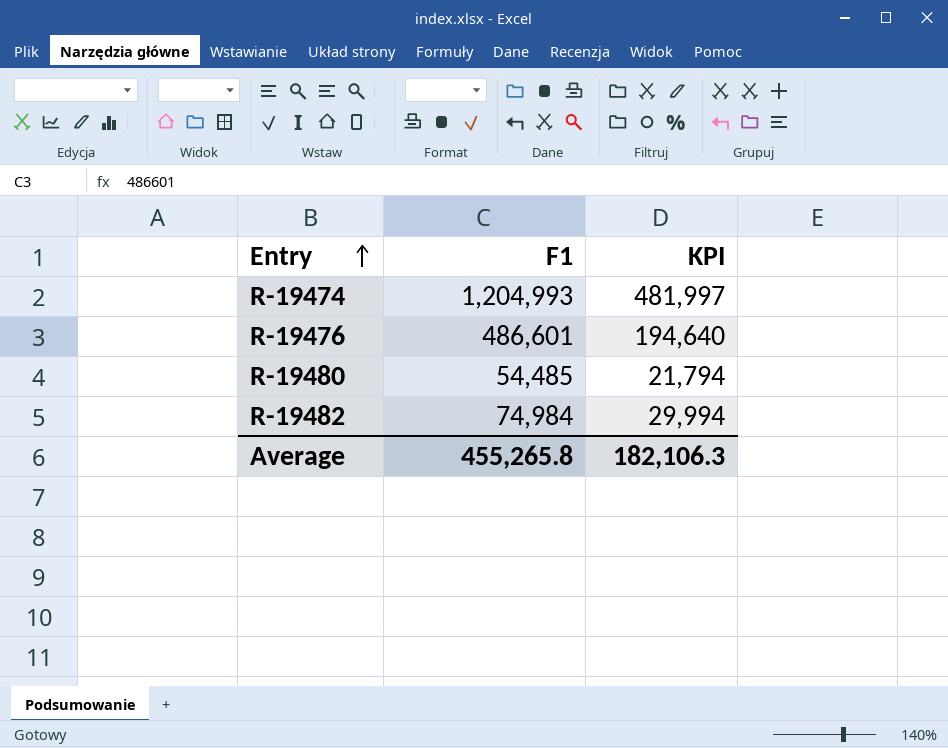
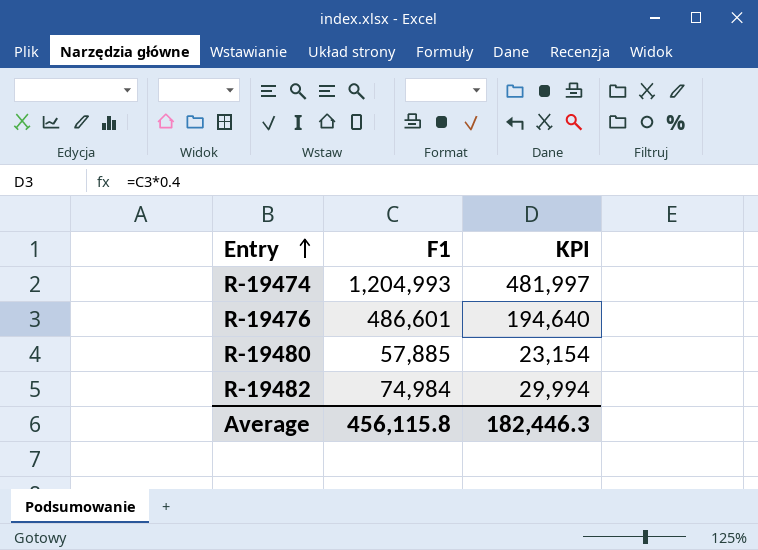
R-19480 | F1: 54,485 -> 57,885
R-19480 | KPI: 21,794 -> 23,154
Average | F1: 455,265.8 -> 456,115.8
Average | KPI: 182,106.3 -> 182,446.3

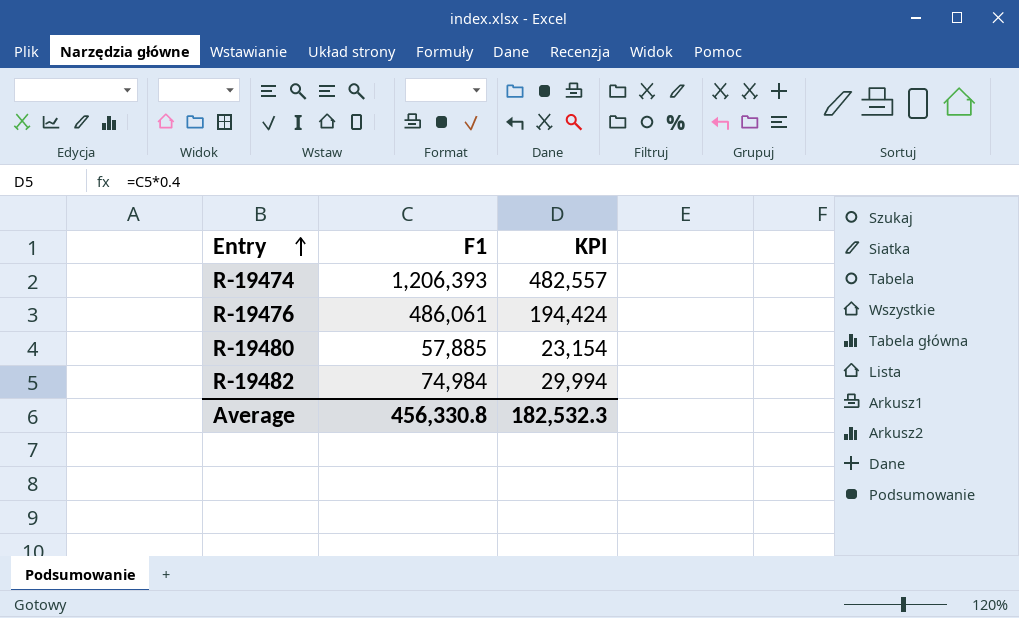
R-19474 | F1: 1,204,993 -> 1,206,393
R-19474 | KPI: 481,997 -> 482,557
R-19476 | F1: 486,601 -> 486,061
R-19476 | KPI: 194,640 -> 194,424
Average | F1: 456,115.8 -> 456,330.8
Average | KPI: 182,446.3 -> 182,532.3

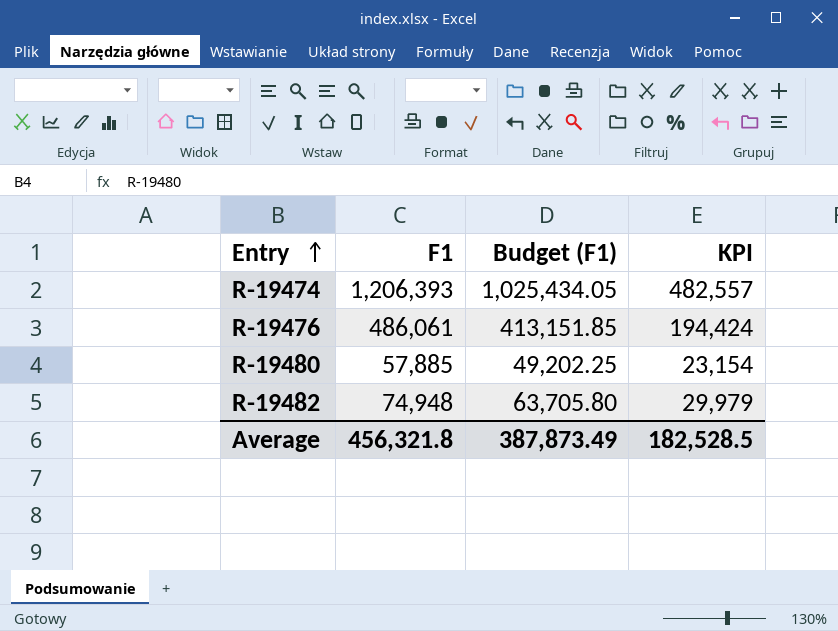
column Budget (F1) | formula: none -> [F1] * 0.85
R-19482 | F1: 74,984 -> 74,948
R-19482 | KPI: 29,994 -> 29,979
Average | F1: 456,330.8 -> 456,321.8
Average | KPI: 182,532.3 -> 182,528.5

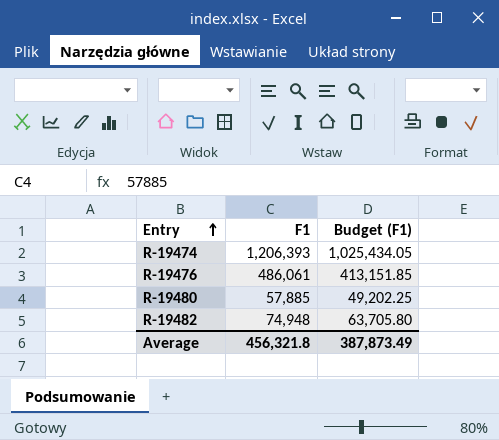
column KPI | formula: [F1] * 0.4 -> none

